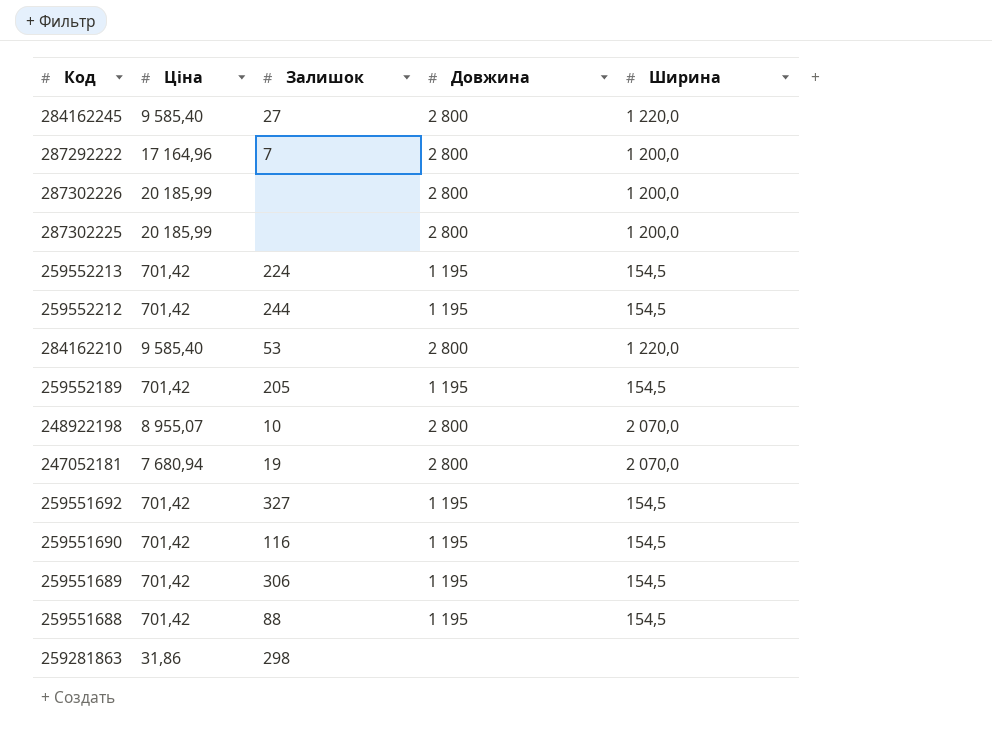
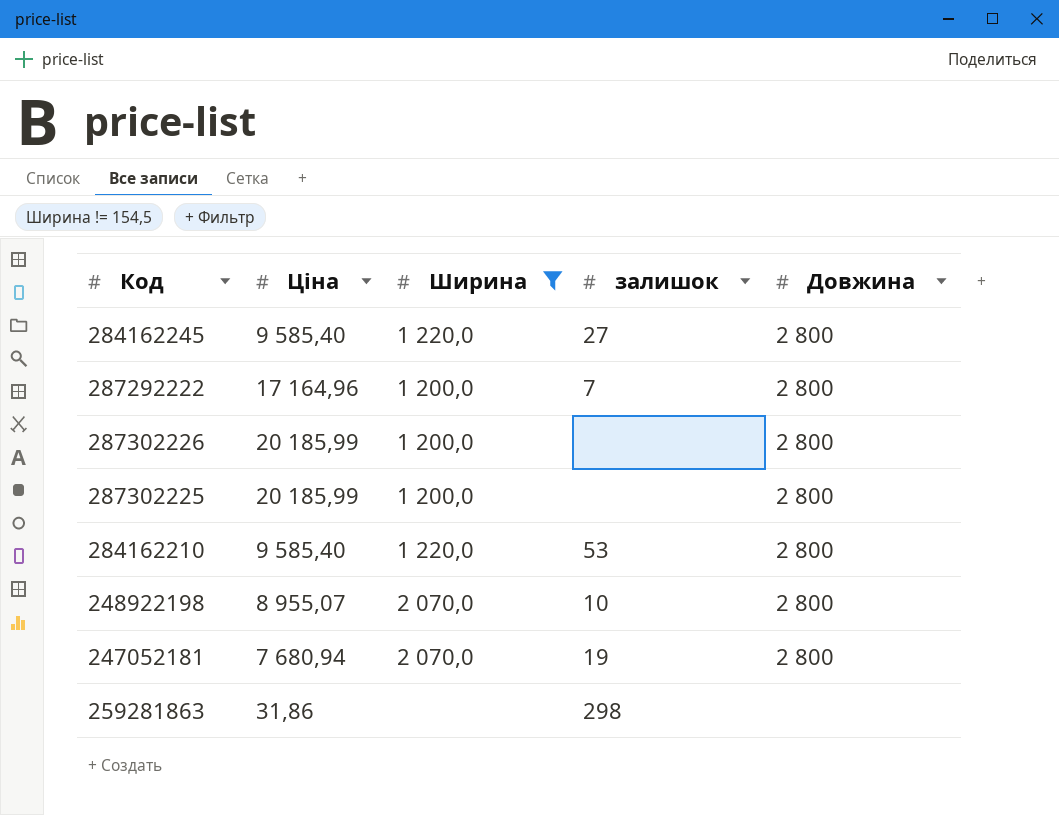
filter: none -> Ширина != 154,5
column Ширина | position: 5 -> 3
column name: Залишок -> залишок

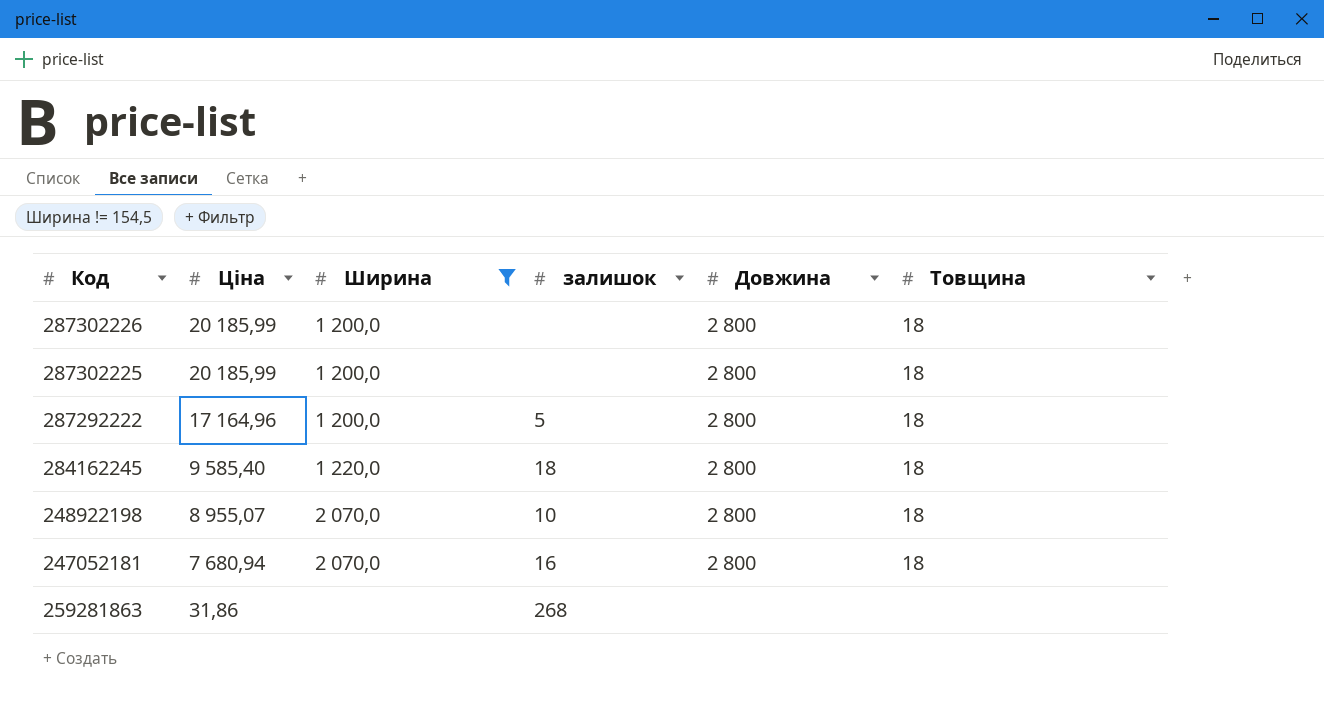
row order: none -> Ціна descending
column Товщина | position: none -> 6
row 284162210: 9 585,40 | 1 220,0 | 53 | 2 800 -> none
287292222 | залишок: 7 -> 5
284162245 | залишок: 27 -> 18
247052181 | залишок: 19 -> 16
259281863 | залишок: 298 -> 268

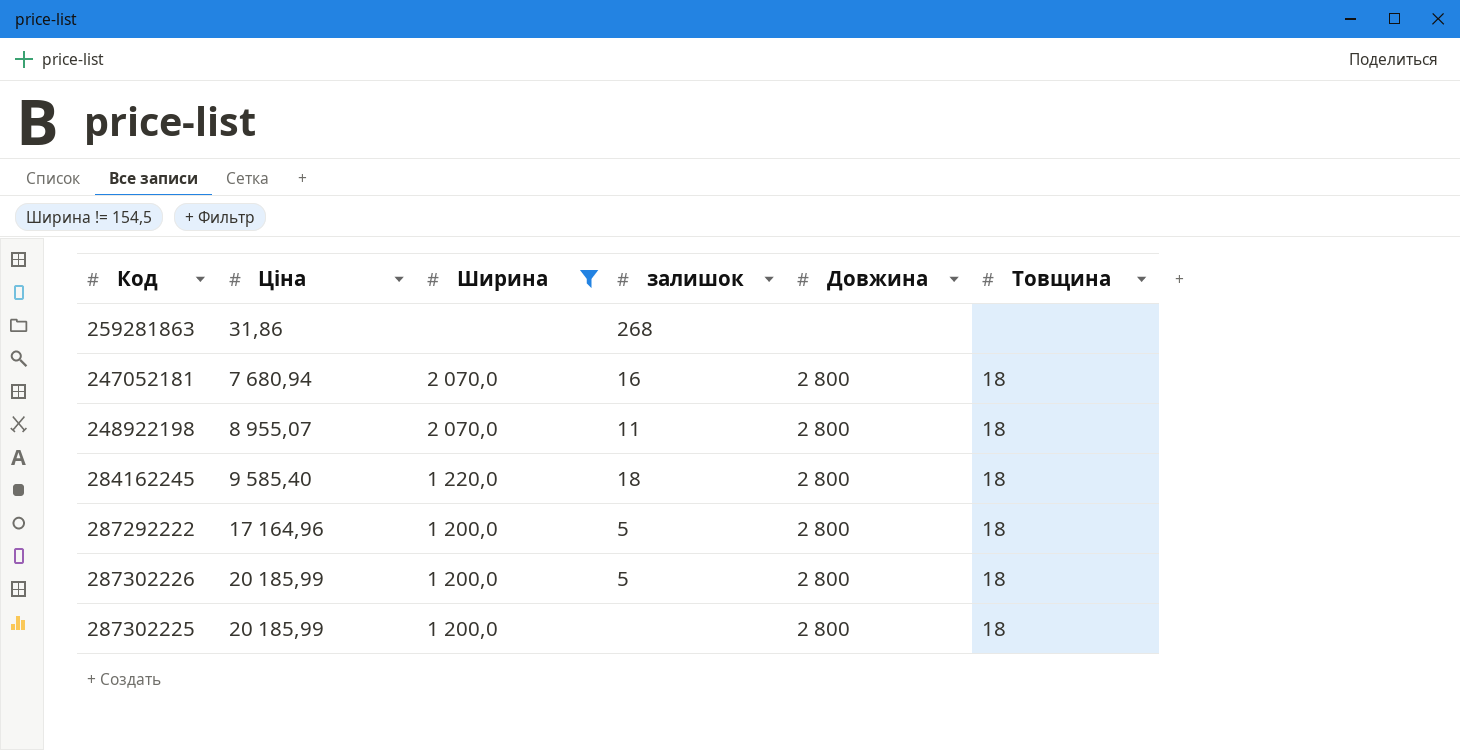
row order: Ціна descending -> Ціна ascending
248922198 | залишок: 10 -> 11
287302226 | залишок: none -> 5

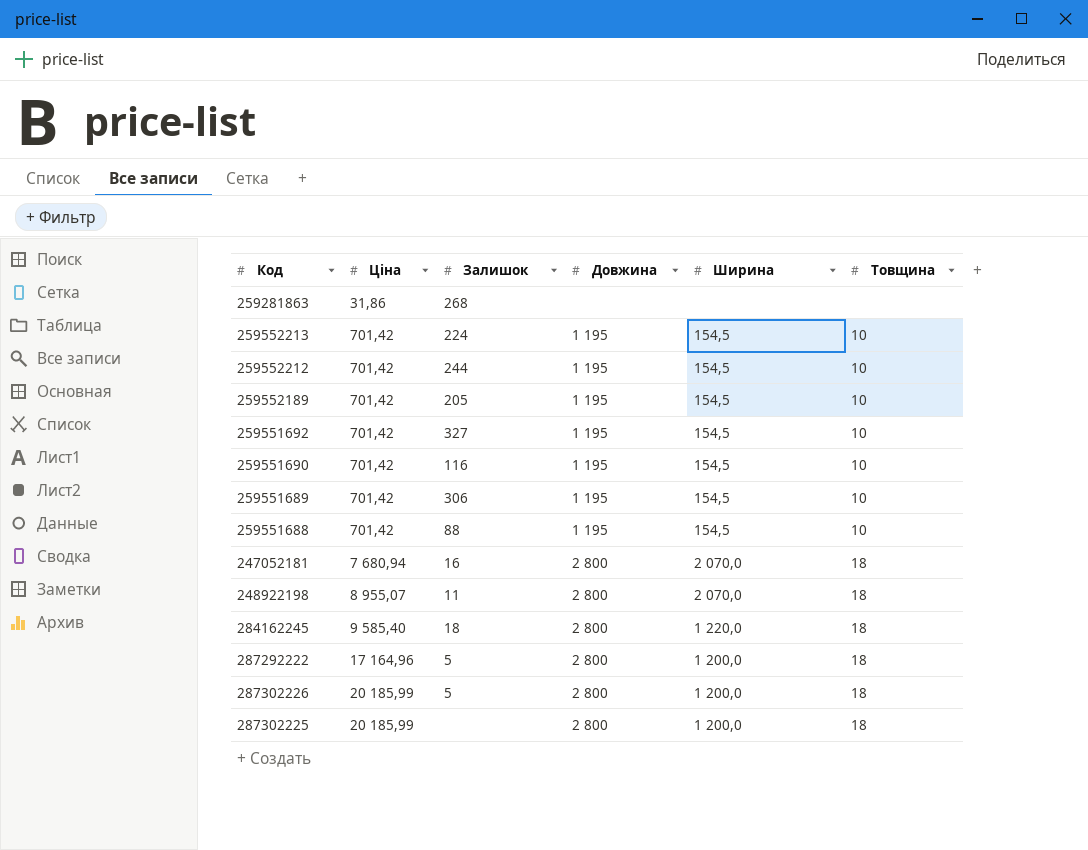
filter: Ширина != 154,5 -> none
column name: залишок -> Залишок
column Ширина | position: 3 -> 5

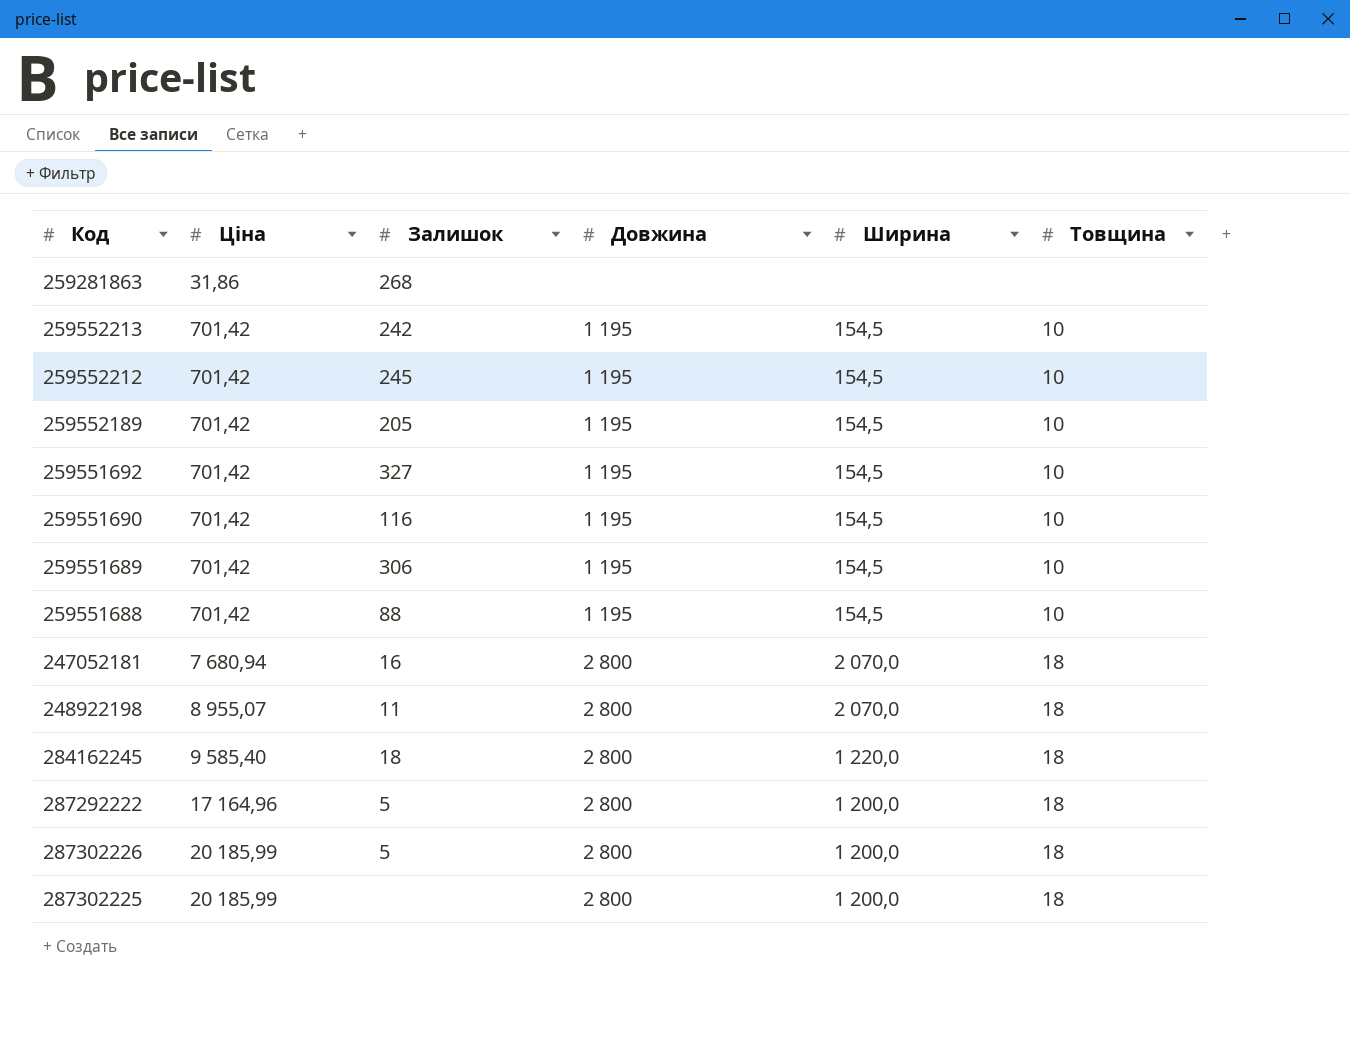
259552213 | Залишок: 224 -> 242
259552212 | Залишок: 244 -> 245

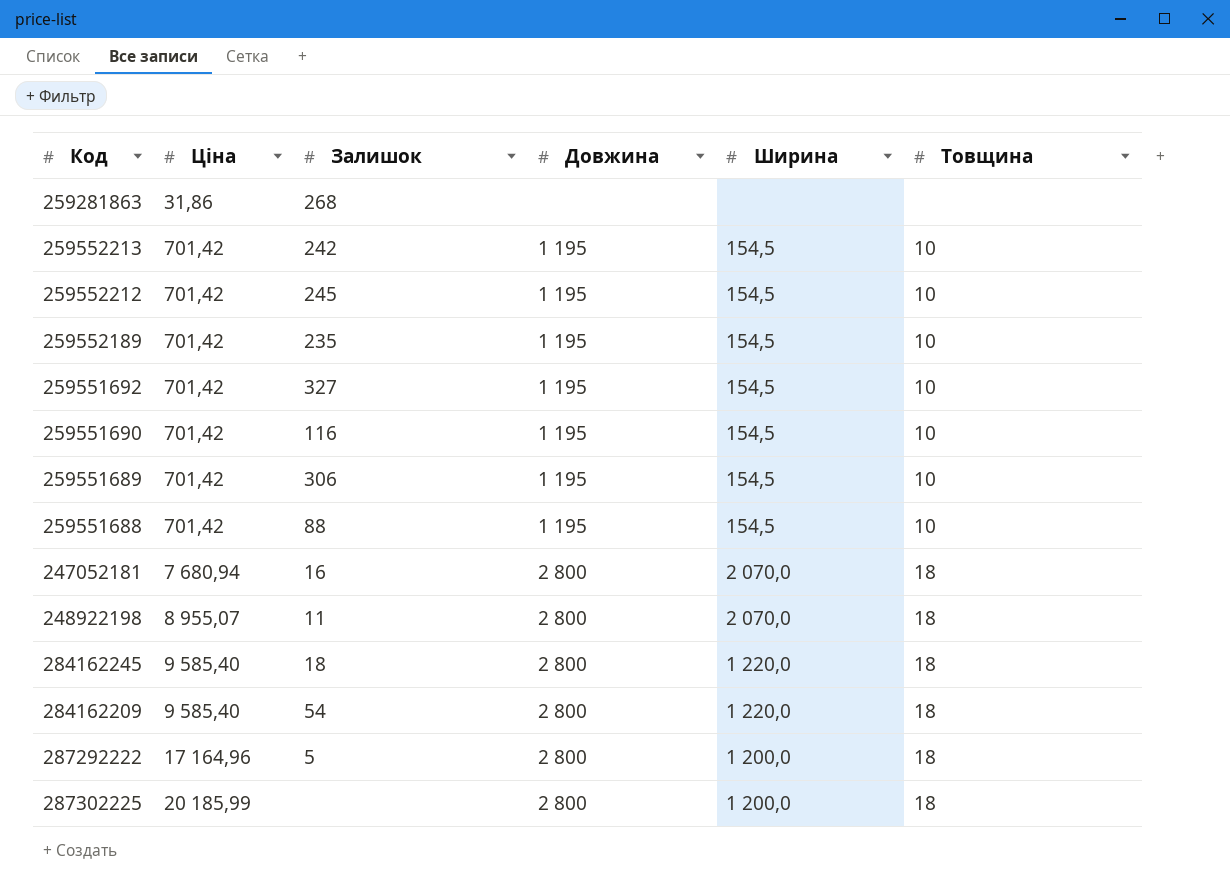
row 287302226: 20 185,99 | 5 | 2 800 | 1 200,0 | 18 -> none
259552189 | Залишок: 205 -> 235
row 284162209: none -> 9 585,40 | 54 | 2 800 | 1 220,0 | 18

